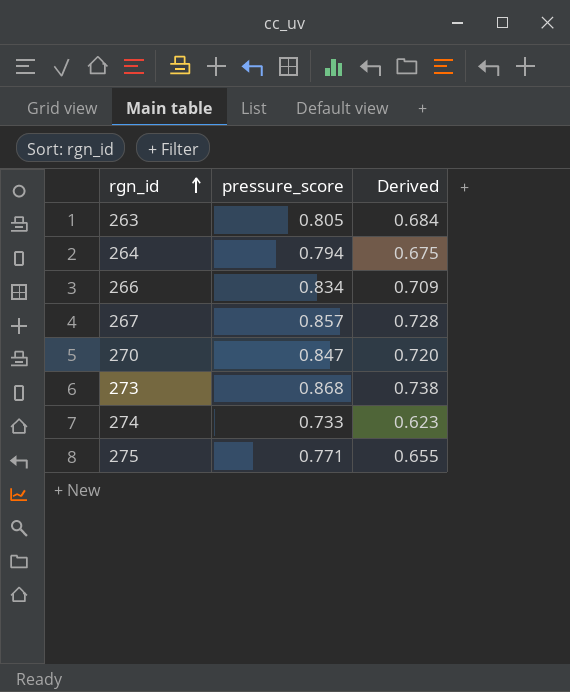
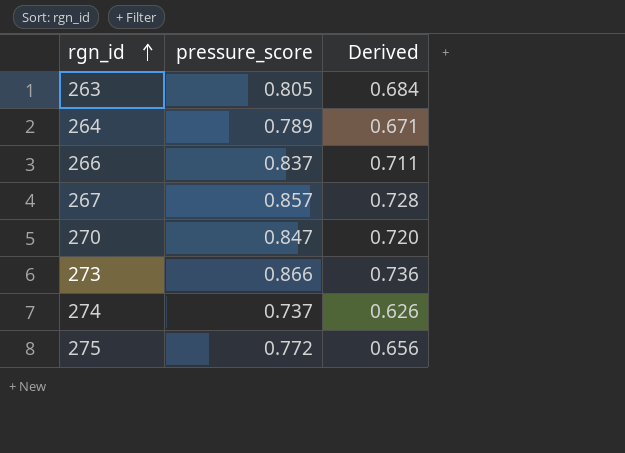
264 | pressure_score: 0.794 -> 0.789
264 | Derived: 0.675 -> 0.671
266 | pressure_score: 0.834 -> 0.837
266 | Derived: 0.709 -> 0.711
273 | pressure_score: 0.868 -> 0.866
273 | Derived: 0.738 -> 0.736
274 | pressure_score: 0.733 -> 0.737
274 | Derived: 0.623 -> 0.626
275 | pressure_score: 0.771 -> 0.772
275 | Derived: 0.655 -> 0.656

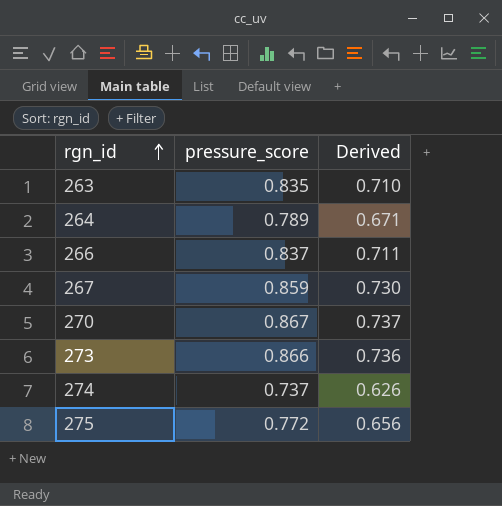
263 | pressure_score: 0.805 -> 0.835
263 | Derived: 0.684 -> 0.710
267 | pressure_score: 0.857 -> 0.859
267 | Derived: 0.728 -> 0.730
270 | pressure_score: 0.847 -> 0.867
270 | Derived: 0.720 -> 0.737

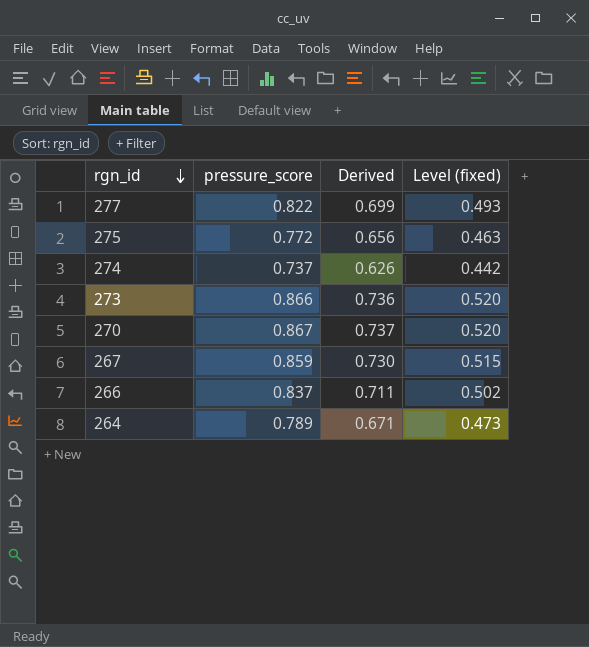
row order: rgn_id ascending -> rgn_id descending
column Level (fixed) | formula: none -> [pressure_score] * 0.6
row 263: 0.835 | 0.710 -> none
row 277: none -> 0.822 | 0.699 | 0.493

